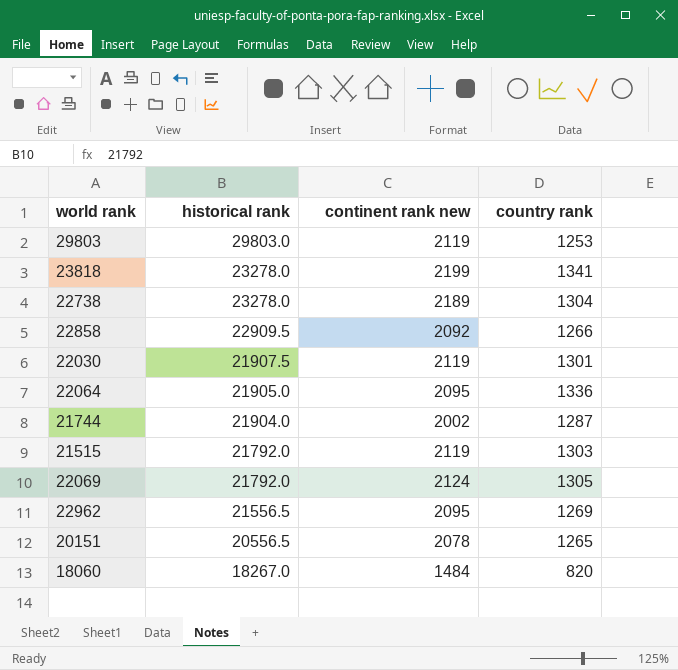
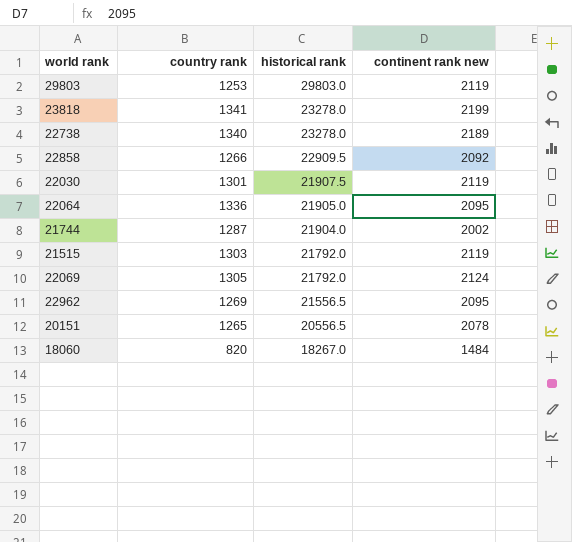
column country rank | position: 4 -> 2
22738 | country rank: 1304 -> 1340

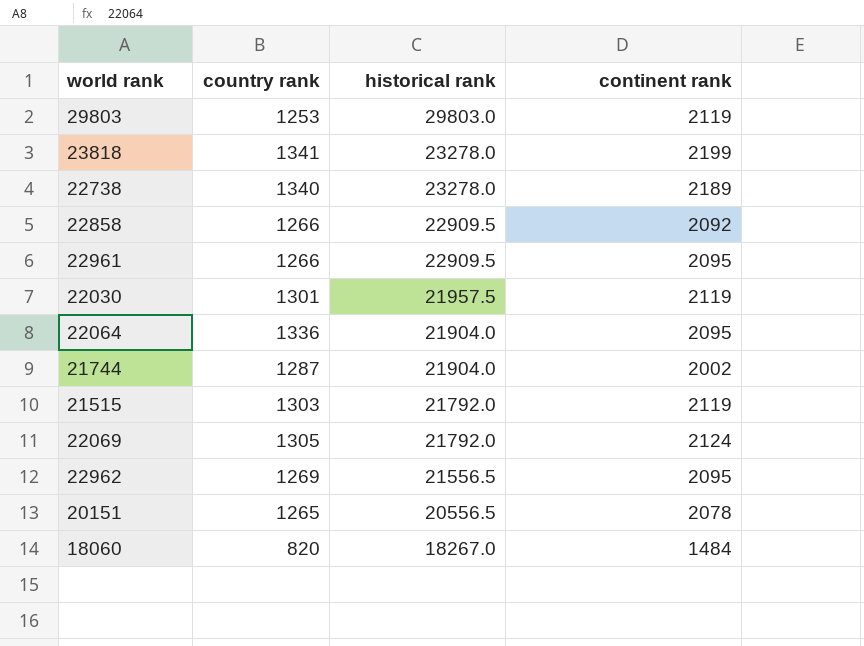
column name: continent rank new -> continent rank
row 22961: none -> 1266 | 22909.5 | 2095
22030 | historical rank: 21907.5 -> 21957.5
22064 | historical rank: 21905.0 -> 21904.0

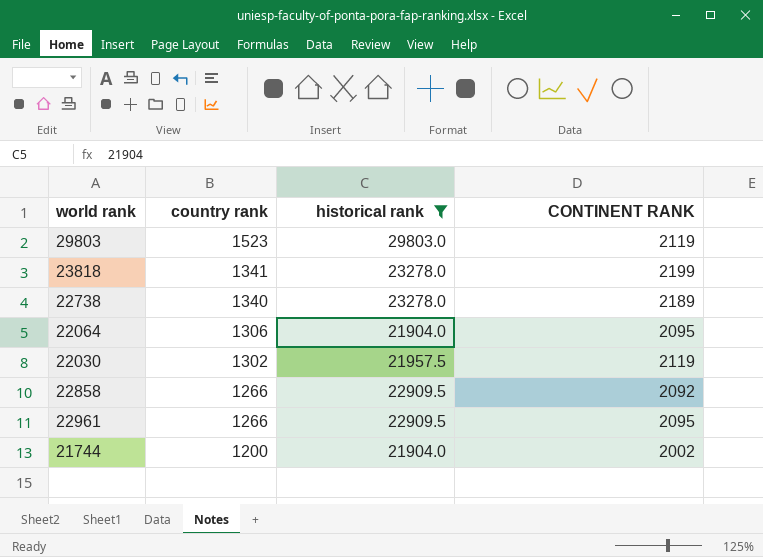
filter: none -> historical rank >= 21904.0
row order: historical rank descending -> country rank descending
column name: continent rank -> CONTINENT RANK
29803 | country rank: 1253 -> 1523
22064 | country rank: 1336 -> 1306
22030 | country rank: 1301 -> 1302
21744 | country rank: 1287 -> 1200

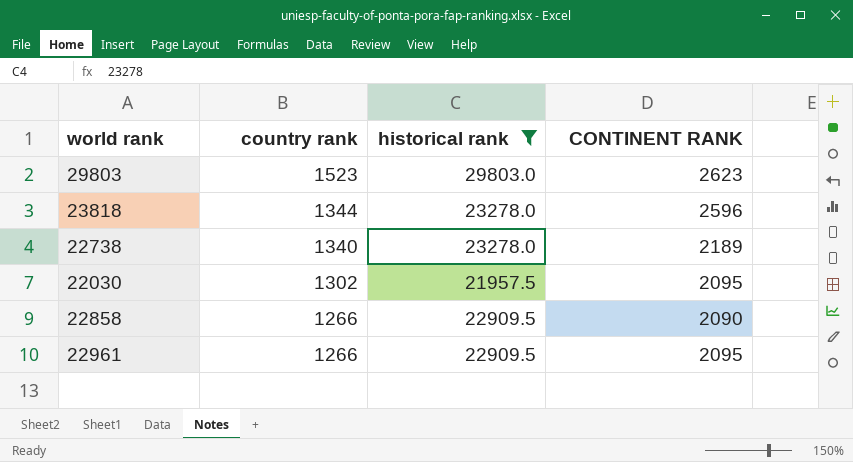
row 22064: 1306 | 21904.0 | 2095 -> none
row 21744: 1200 | 21904.0 | 2002 -> none
29803 | CONTINENT RANK: 2119 -> 2623
23818 | country rank: 1341 -> 1344
23818 | CONTINENT RANK: 2199 -> 2596
22030 | CONTINENT RANK: 2119 -> 2095
22858 | CONTINENT RANK: 2092 -> 2090

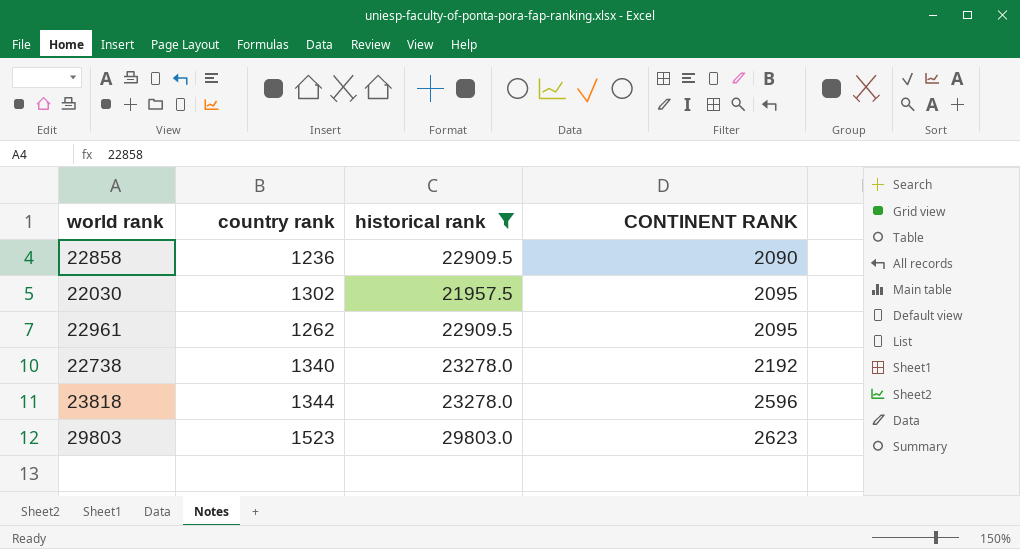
row order: country rank descending -> CONTINENT RANK ascending
22858 | country rank: 1266 -> 1236
22961 | country rank: 1266 -> 1262
22738 | CONTINENT RANK: 2189 -> 2192

